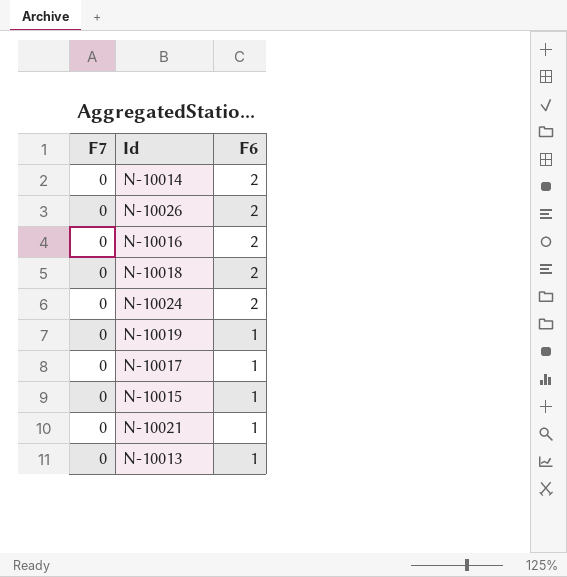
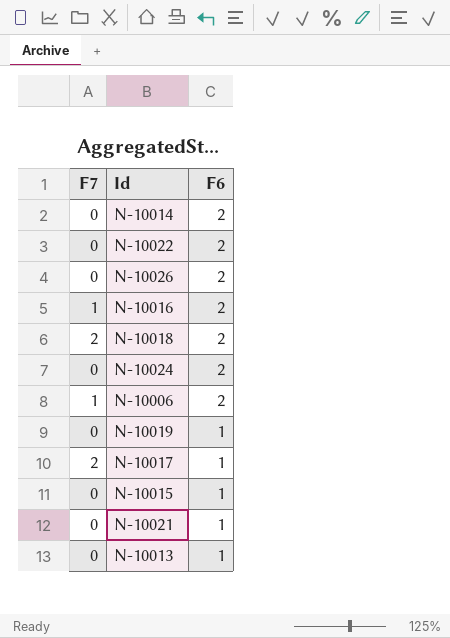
row N-10022: none -> 0 | 2
N-10016 | F7: 0 -> 1
N-10018 | F7: 0 -> 2
row N-10006: none -> 1 | 2
N-10017 | F7: 0 -> 2

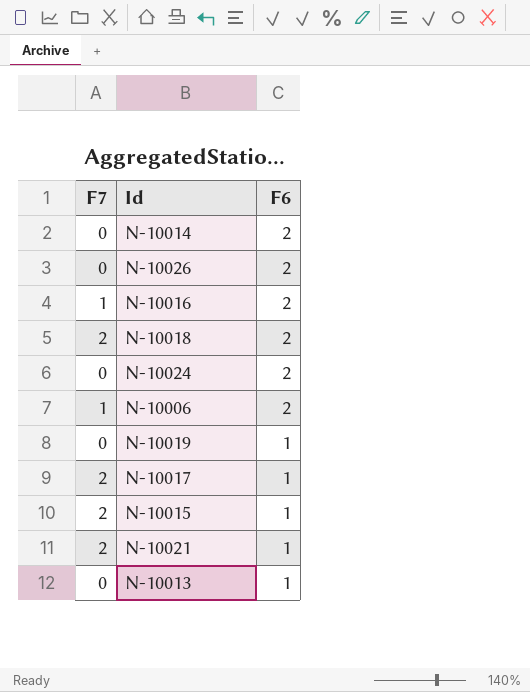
row N-10022: 0 | 2 -> none
N-10015 | F7: 0 -> 2
N-10021 | F7: 0 -> 2

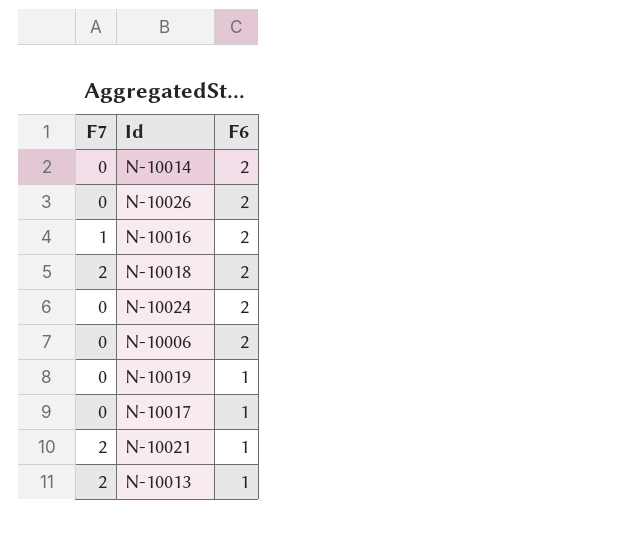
row N-10015: 2 | 1 -> none
N-10006 | F7: 1 -> 0
N-10017 | F7: 2 -> 0
N-10013 | F7: 0 -> 2

